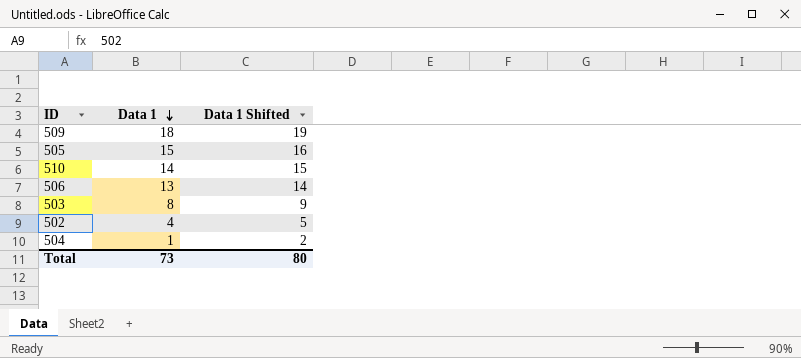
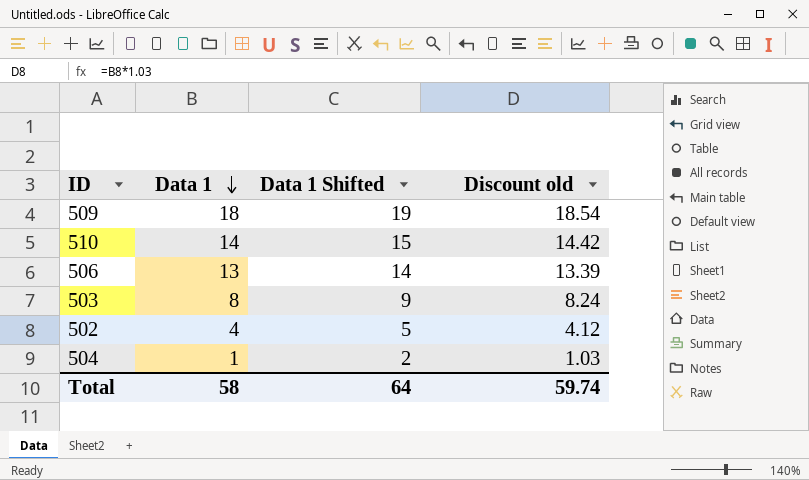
column Discount old | formula: none -> [Data 1] * 1.03
row 505: 15 | 16 -> none
Total | Data 1: 73 -> 58
Total | Data 1 Shifted: 80 -> 64

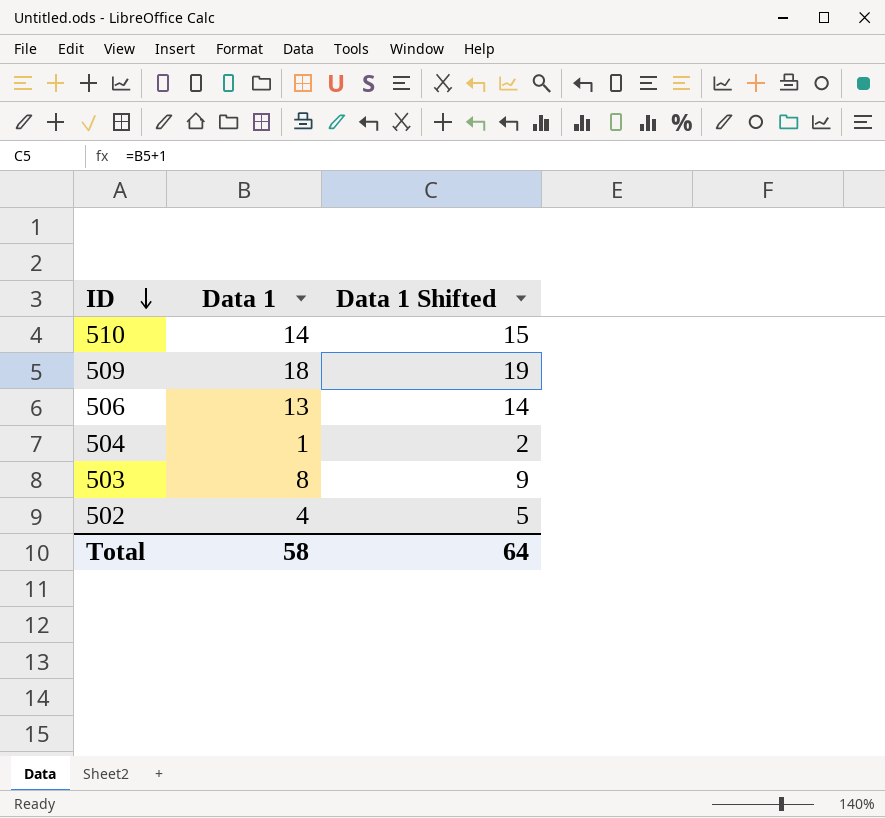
row order: Data 1 descending -> ID descending
column Discount old | formula: [Data 1] * 1.03 -> none

